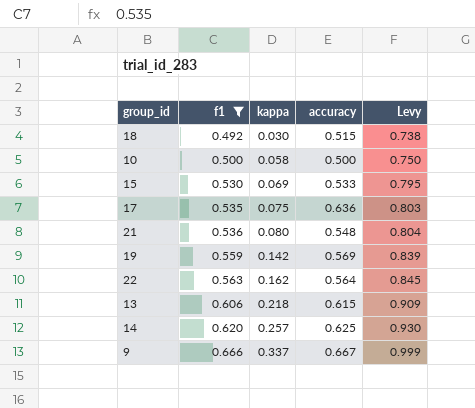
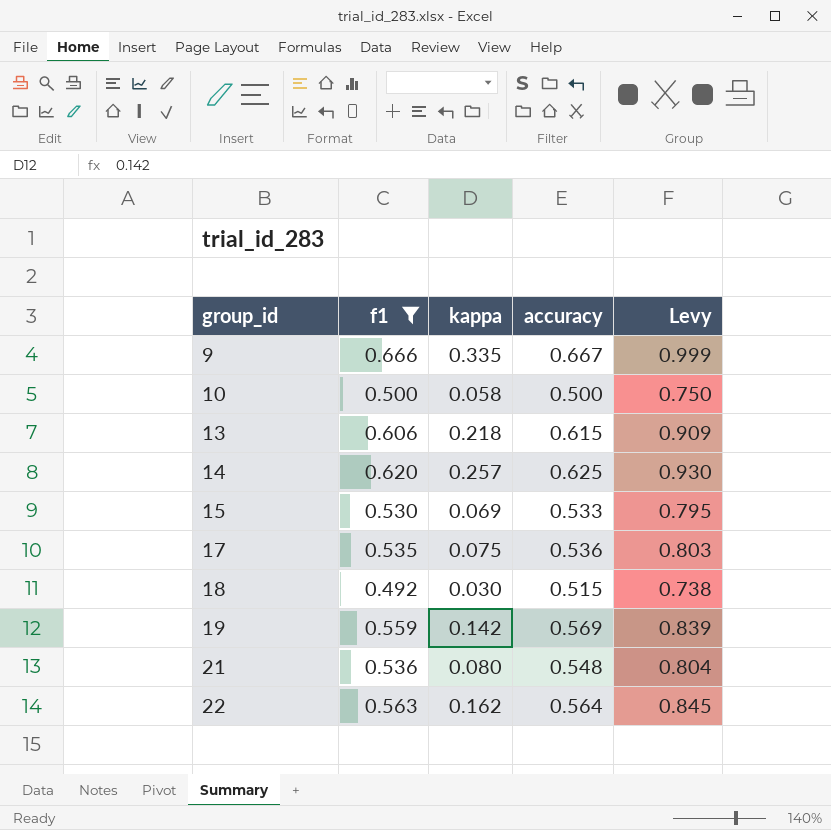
row order: f1 ascending -> group_id ascending
9 | kappa: 0.337 -> 0.335
17 | accuracy: 0.636 -> 0.536

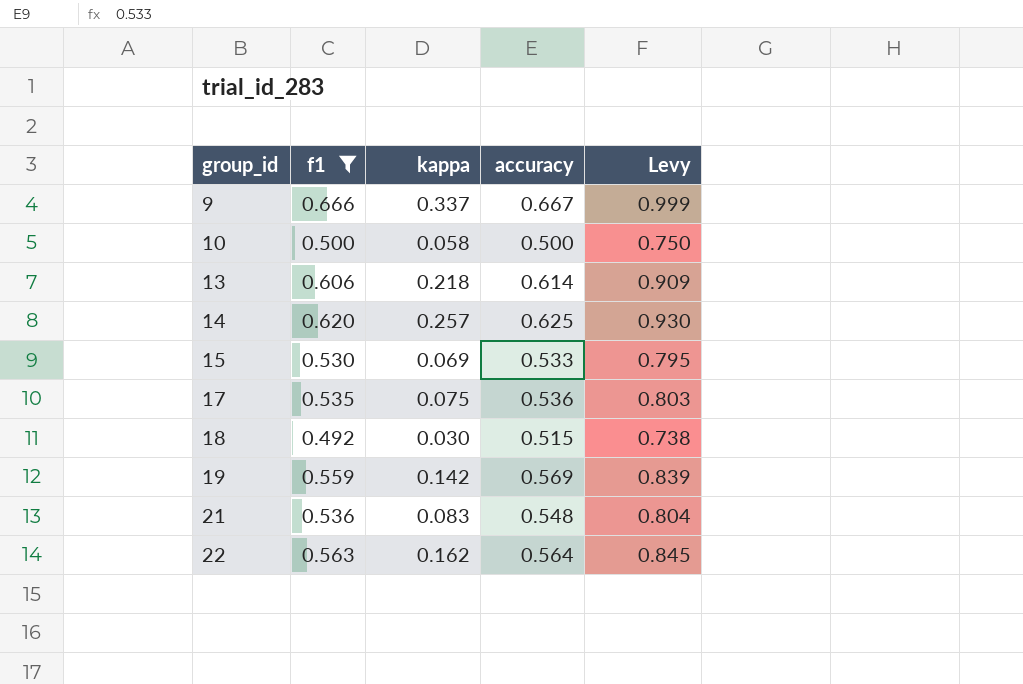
9 | kappa: 0.335 -> 0.337
13 | accuracy: 0.615 -> 0.614
21 | kappa: 0.080 -> 0.083

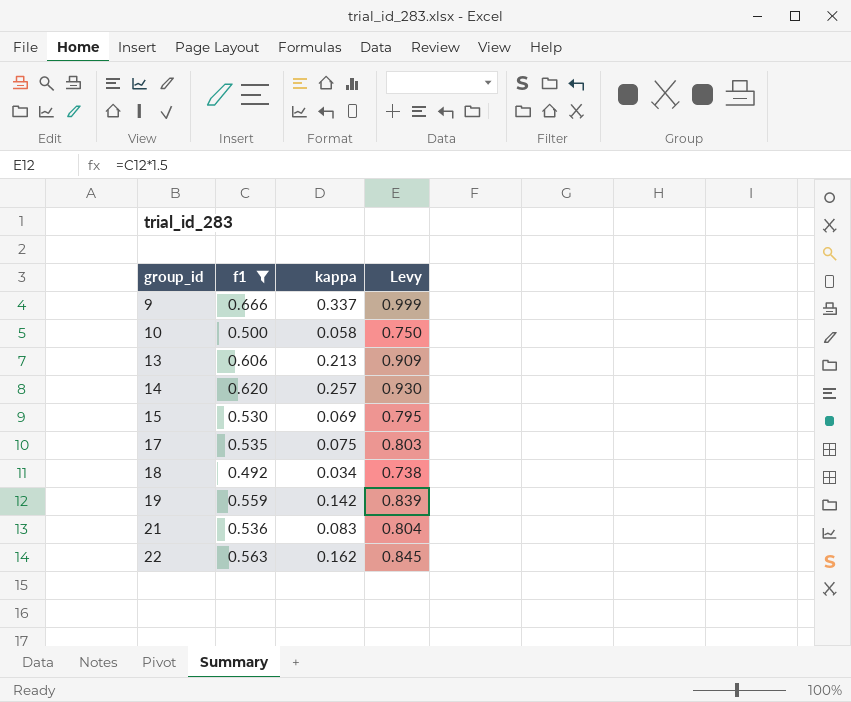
column accuracy | position: 4 -> none
13 | kappa: 0.218 -> 0.213
18 | kappa: 0.030 -> 0.034

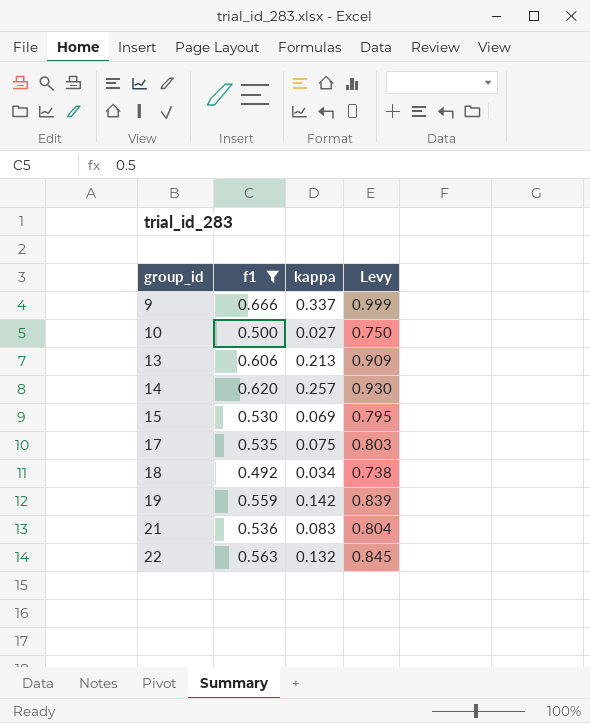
10 | kappa: 0.058 -> 0.027
22 | kappa: 0.162 -> 0.132

